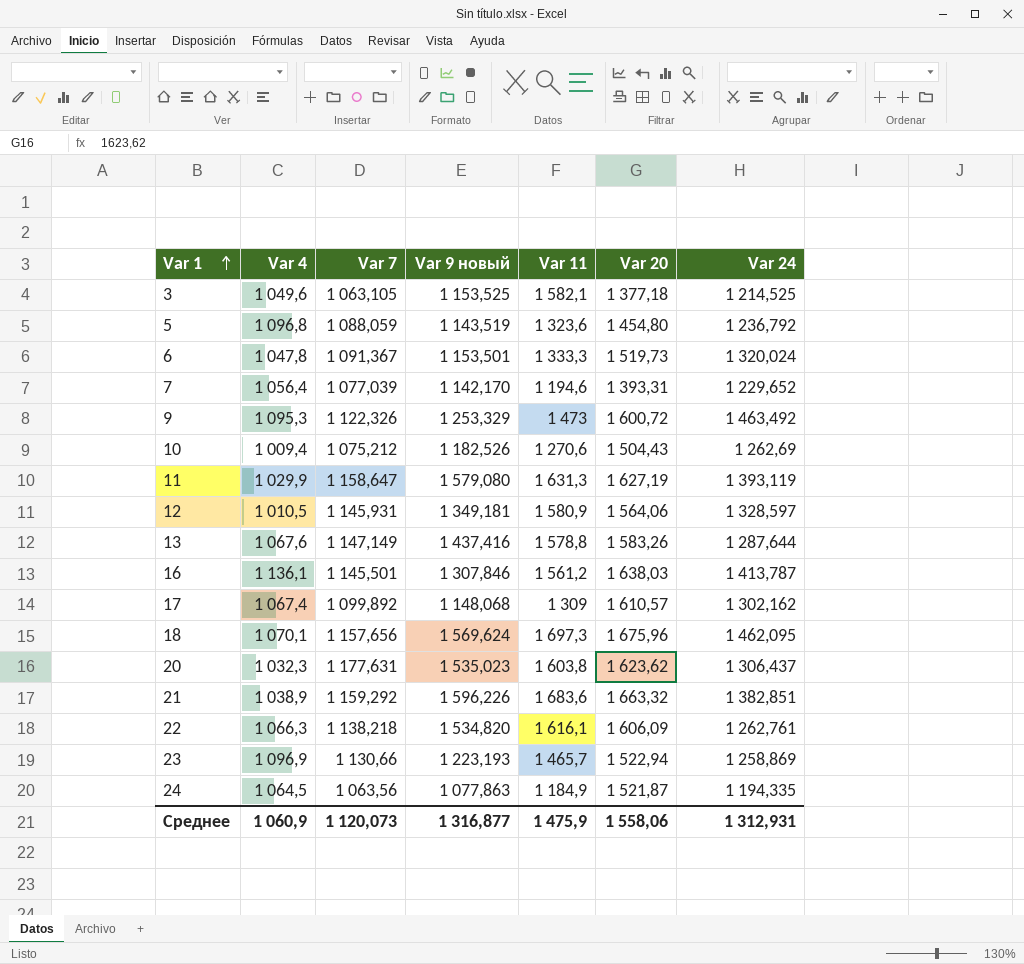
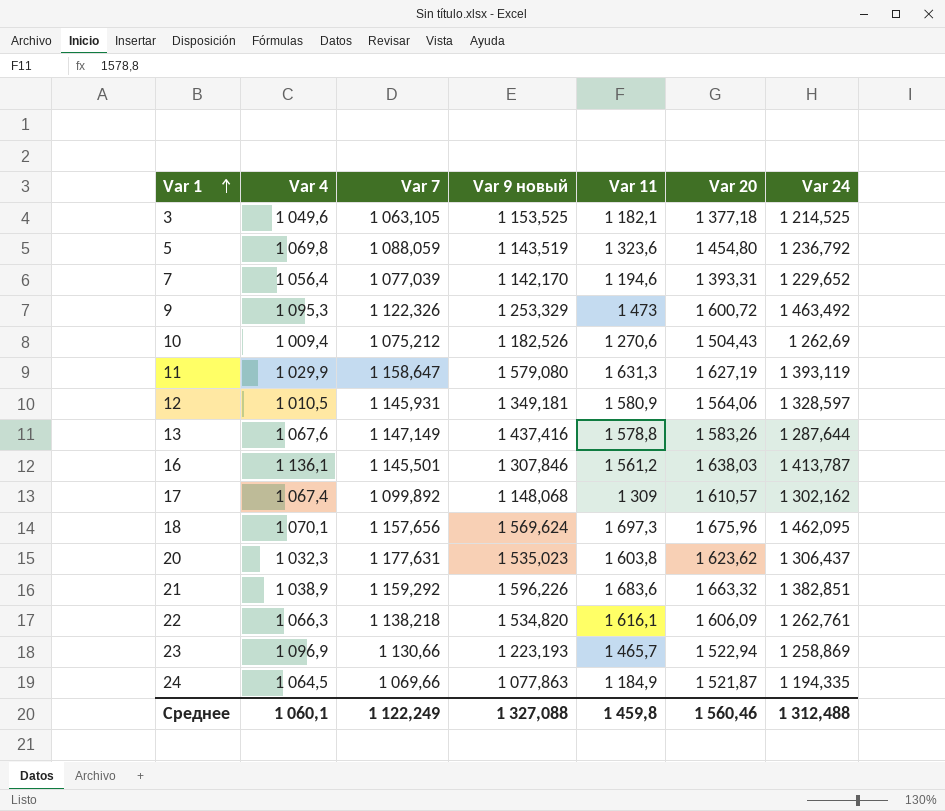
row 6: 1 047,8 | 1 091,367 | 1 153,501 | 1 333,3 | 1 519,73 | 1 320,024 -> none
3 | Var 11: 1 582,1 -> 1 182,1
5 | Var 4: 1 096,8 -> 1 069,8
24 | Var 7: 1 063,56 -> 1 069,66
Среднее | Var 4: 1 060,9 -> 1 060,1
Среднее | Var 7: 1 120,073 -> 1 122,249
Среднее | Var 9 новый: 1 316,877 -> 1 327,088
Среднее | Var 11: 1 475,9 -> 1 459,8
Среднее | Var 20: 1 558,06 -> 1 560,46
Среднее | Var 24: 1 312,931 -> 1 312,488

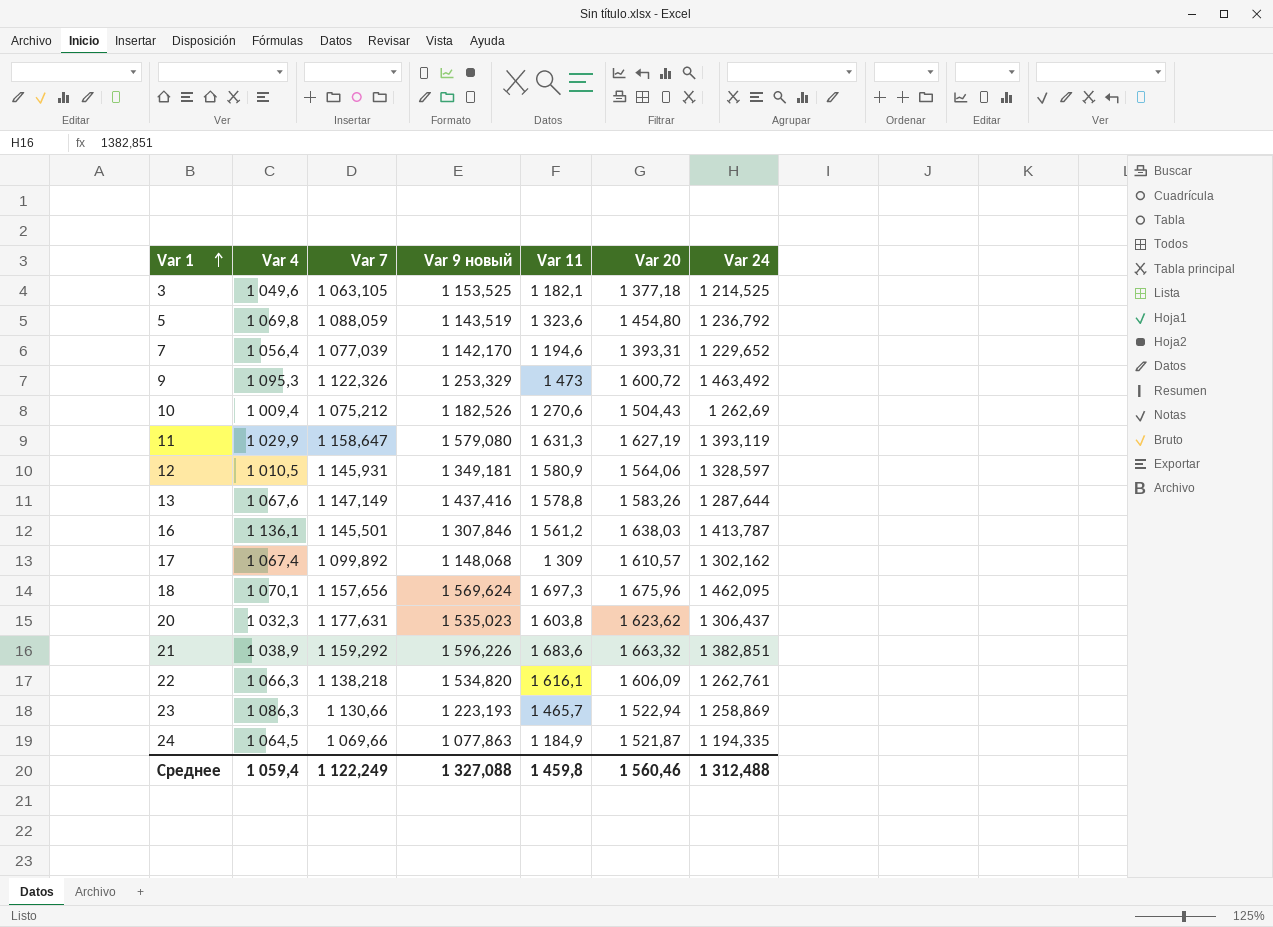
23 | Var 4: 1 096,9 -> 1 086,3
Среднее | Var 4: 1 060,1 -> 1 059,4

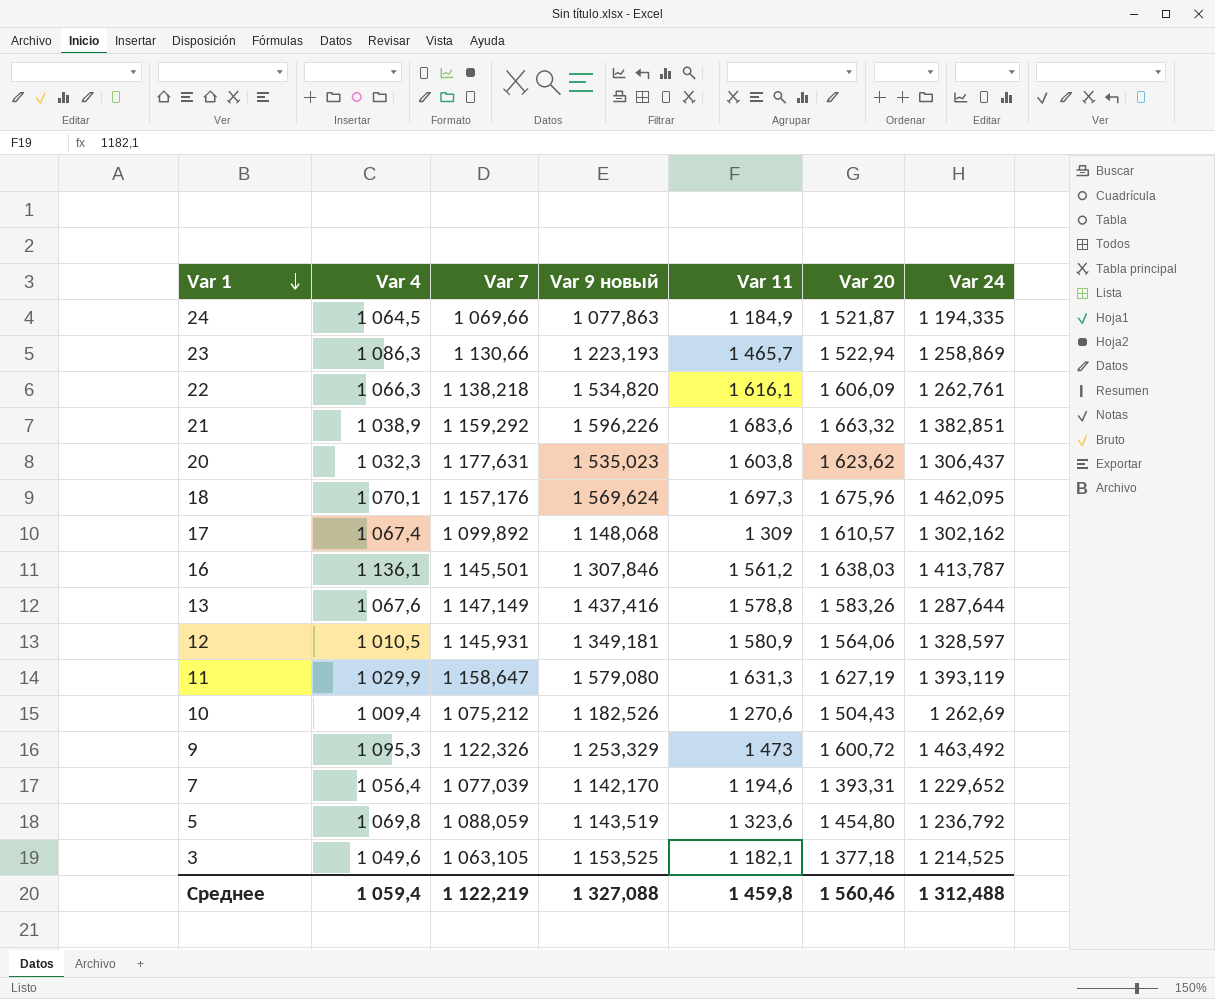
row order: Var 1 ascending -> Var 1 descending
18 | Var 7: 1 157,656 -> 1 157,176
Среднее | Var 7: 1 122,249 -> 1 122,219

